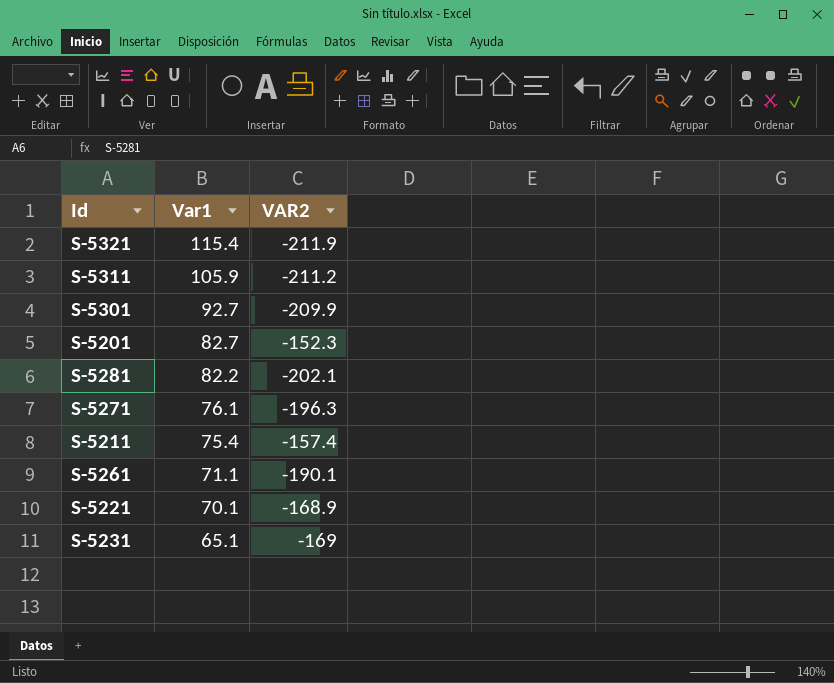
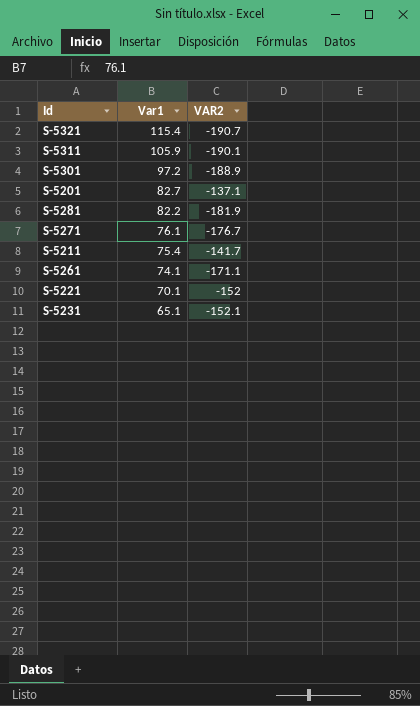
S-5321 | VAR2: -211.9 -> -190.7
S-5311 | VAR2: -211.2 -> -190.1
S-5301 | Var1: 92.7 -> 97.2
S-5301 | VAR2: -209.9 -> -188.9
S-5201 | VAR2: -152.3 -> -137.1
S-5281 | VAR2: -202.1 -> -181.9
S-5271 | VAR2: -196.3 -> -176.7
S-5211 | VAR2: -157.4 -> -141.7
S-5261 | Var1: 71.1 -> 74.1
S-5261 | VAR2: -190.1 -> -171.1
S-5221 | VAR2: -168.9 -> -152
S-5231 | VAR2: -169 -> -152.1

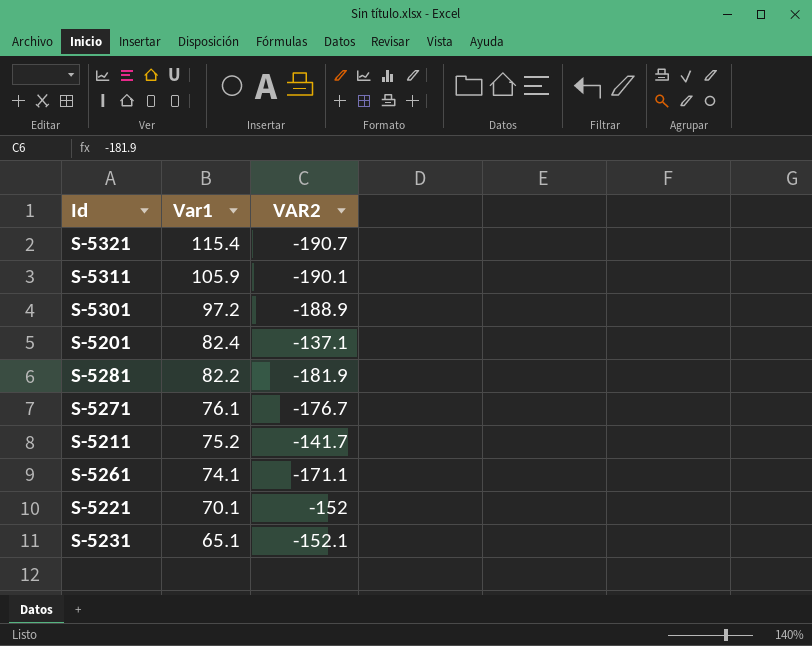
S-5201 | Var1: 82.7 -> 82.4
S-5211 | Var1: 75.4 -> 75.2

